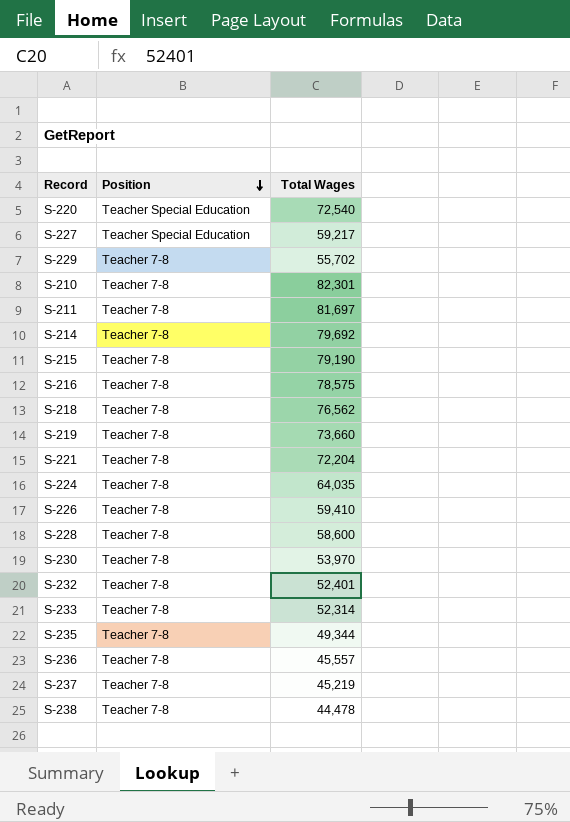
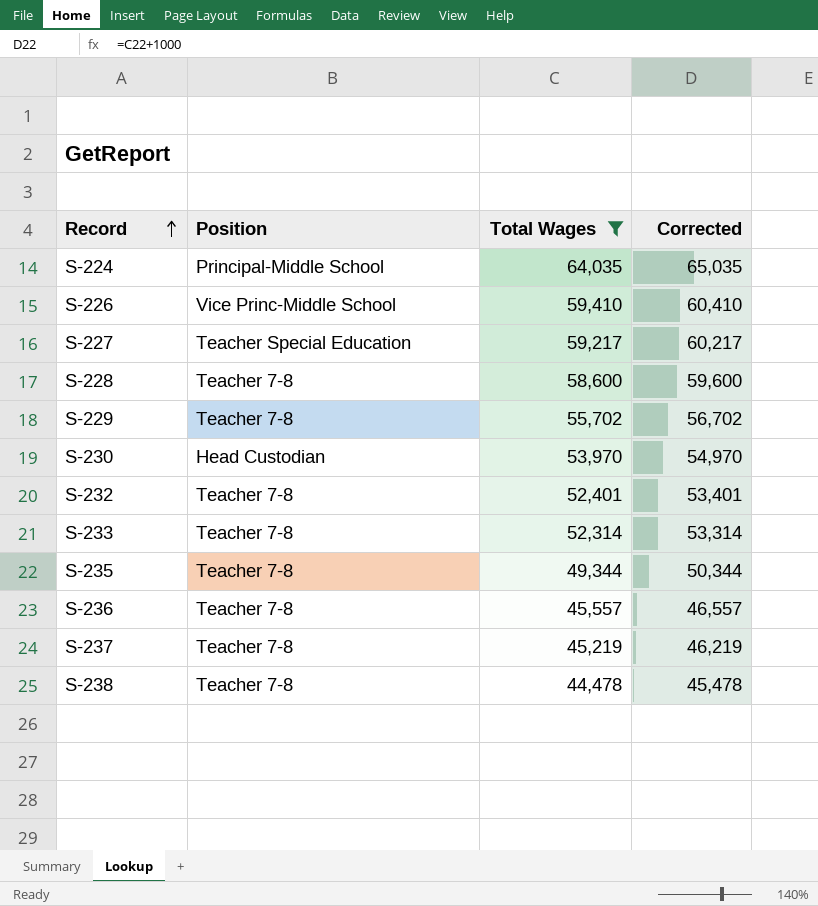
filter: none -> Total Wages <= 64,035
row order: Position descending -> Record ascending
column Corrected | formula: none -> [Total Wages] + 1000
S-224 | Position: Teacher 7-8 -> Principal-Middle School
S-226 | Position: Teacher 7-8 -> Vice Princ-Middle School
S-230 | Position: Teacher 7-8 -> Head Custodian

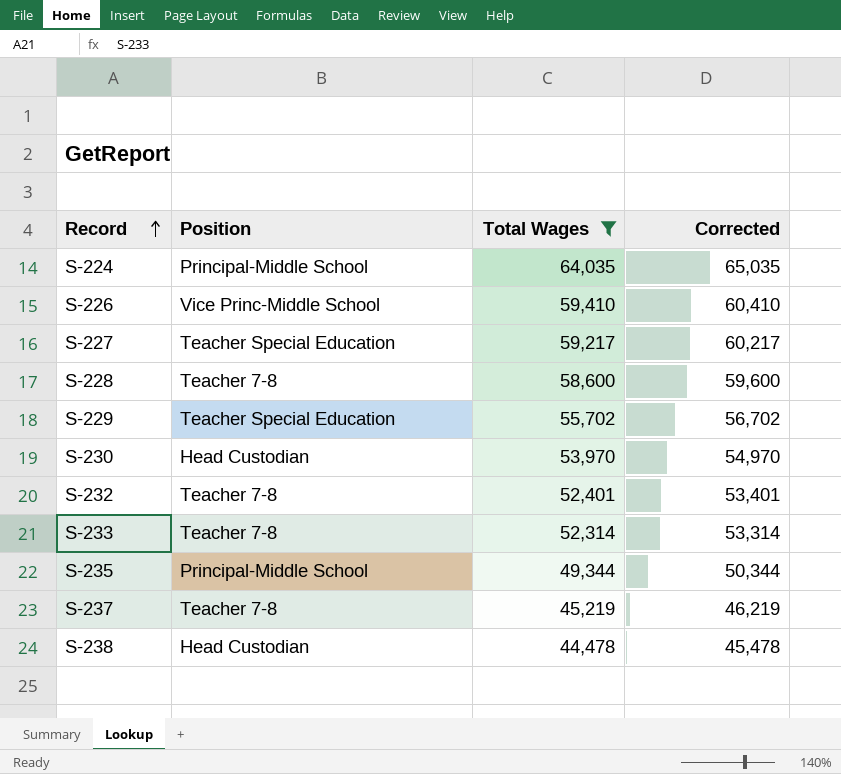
row S-236: Teacher 7-8 | 45,557 | 46,557 -> none
S-229 | Position: Teacher 7-8 -> Teacher Special Education
S-235 | Position: Teacher 7-8 -> Principal-Middle School
S-238 | Position: Teacher 7-8 -> Head Custodian

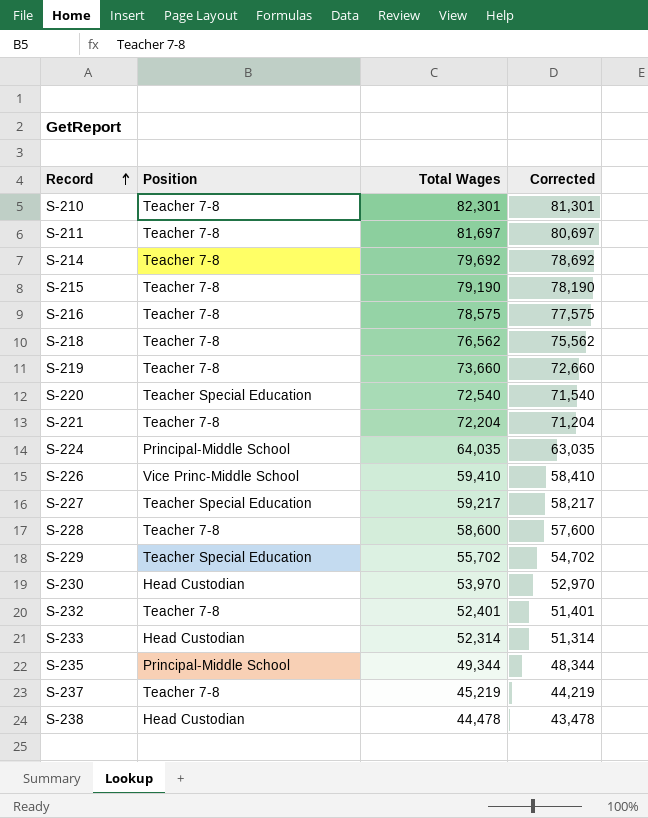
filter: Total Wages <= 64,035 -> none
column Corrected | formula: [Total Wages] + 1000 -> [Total Wages] - 1000
S-233 | Position: Teacher 7-8 -> Head Custodian

